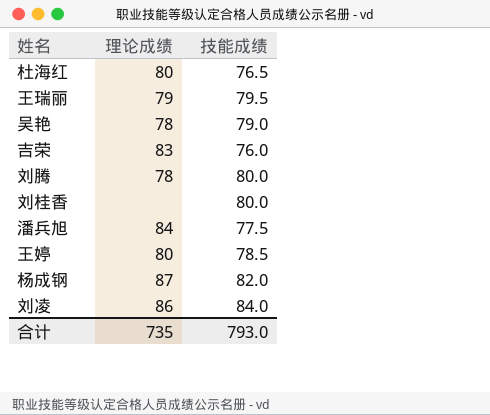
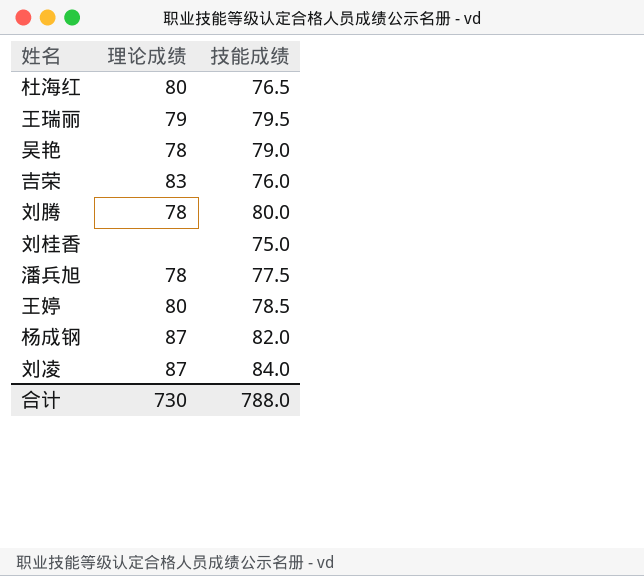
刘桂香 | 技能成绩: 80.0 -> 75.0
潘兵旭 | 理论成绩: 84 -> 78
刘凌 | 理论成绩: 86 -> 87
合计 | 理论成绩: 735 -> 730
合计 | 技能成绩: 793.0 -> 788.0

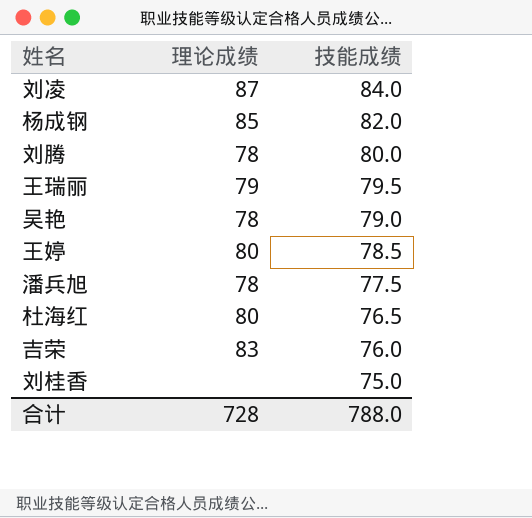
row order: none -> 技能成绩 descending
杨成钢 | 理论成绩: 87 -> 85
合计 | 理论成绩: 730 -> 728

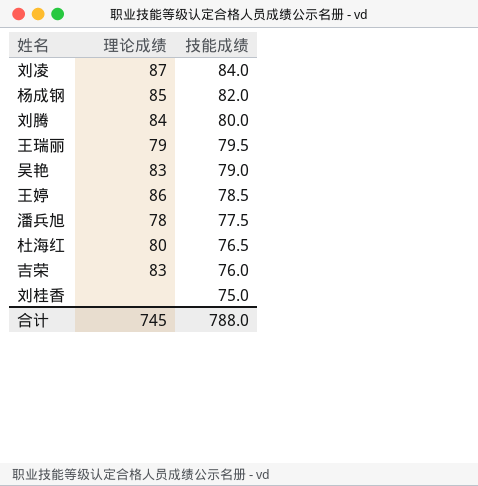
刘腾 | 理论成绩: 78 -> 84
吴艳 | 理论成绩: 78 -> 83
王婷 | 理论成绩: 80 -> 86
合计 | 理论成绩: 728 -> 745

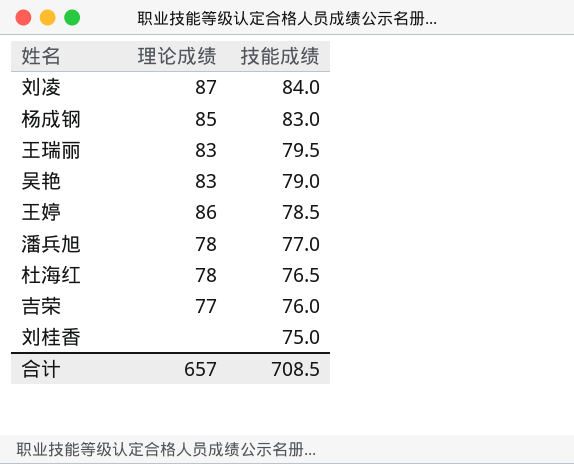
row 刘腾: 84 | 80.0 -> none
杨成钢 | 技能成绩: 82.0 -> 83.0
王瑞丽 | 理论成绩: 79 -> 83
潘兵旭 | 技能成绩: 77.5 -> 77.0
杜海红 | 理论成绩: 80 -> 78
吉荣 | 理论成绩: 83 -> 77
合计 | 理论成绩: 745 -> 657
合计 | 技能成绩: 788.0 -> 708.5

